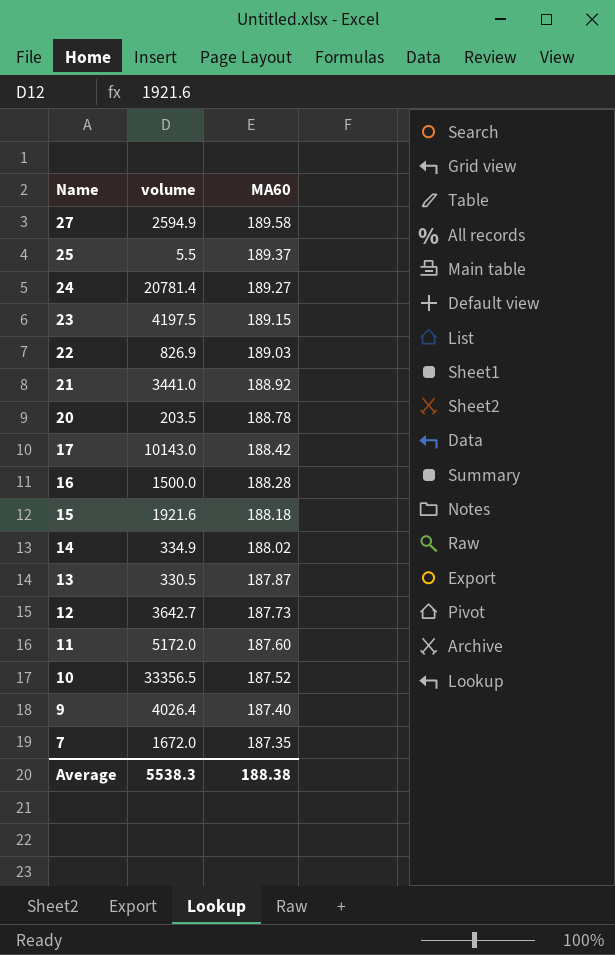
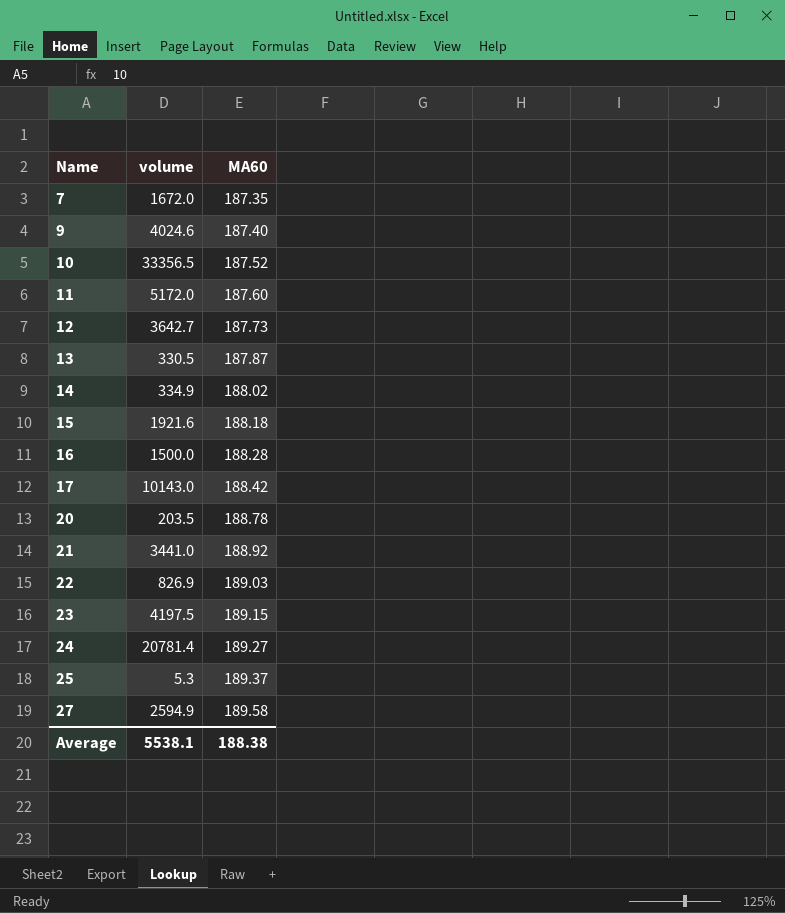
row order: Name descending -> Name ascending
9 | volume: 4026.4 -> 4024.6
25 | volume: 5.5 -> 5.3
Average | volume: 5538.3 -> 5538.1

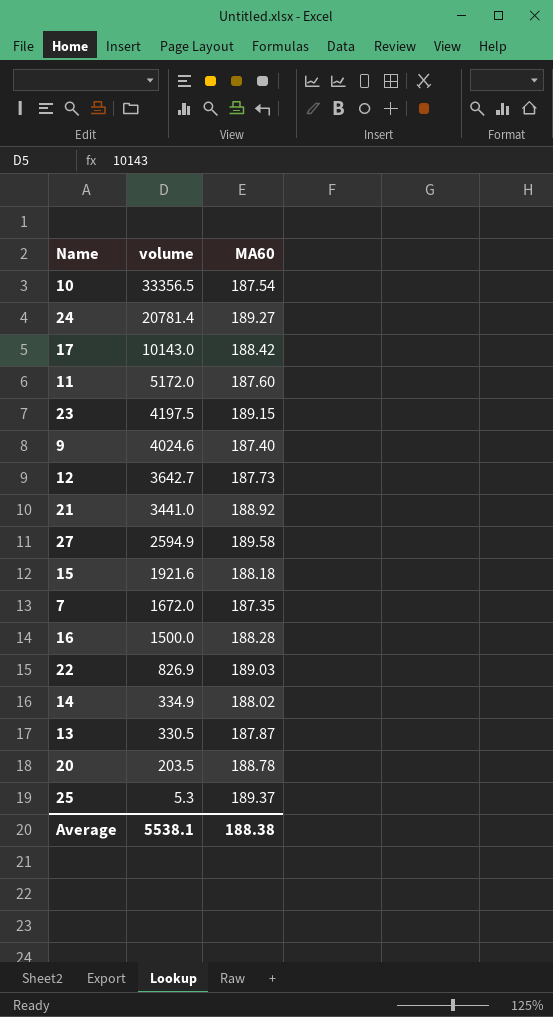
row order: Name ascending -> volume descending
10 | MA60: 187.52 -> 187.54

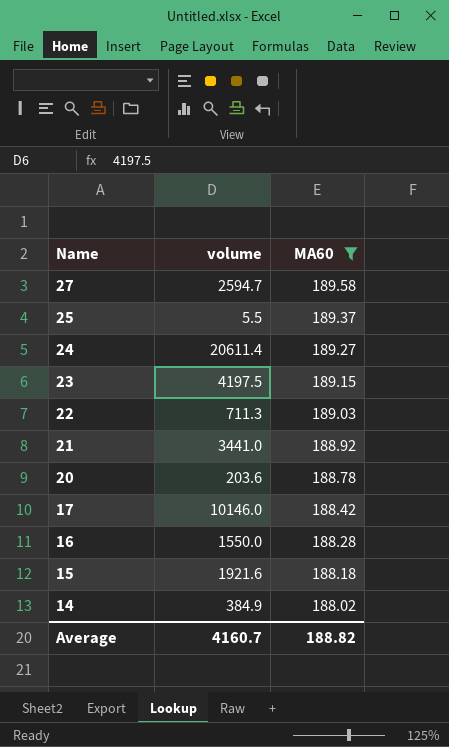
filter: none -> MA60 >= 188.02
row order: volume descending -> Name descending
27 | volume: 2594.9 -> 2594.7
25 | volume: 5.3 -> 5.5
24 | volume: 20781.4 -> 20611.4
22 | volume: 826.9 -> 711.3
20 | volume: 203.5 -> 203.6
17 | volume: 10143.0 -> 10146.0
16 | volume: 1500.0 -> 1550.0
14 | volume: 334.9 -> 384.9
Average | volume: 5538.1 -> 4160.7
Average | MA60: 188.38 -> 188.82

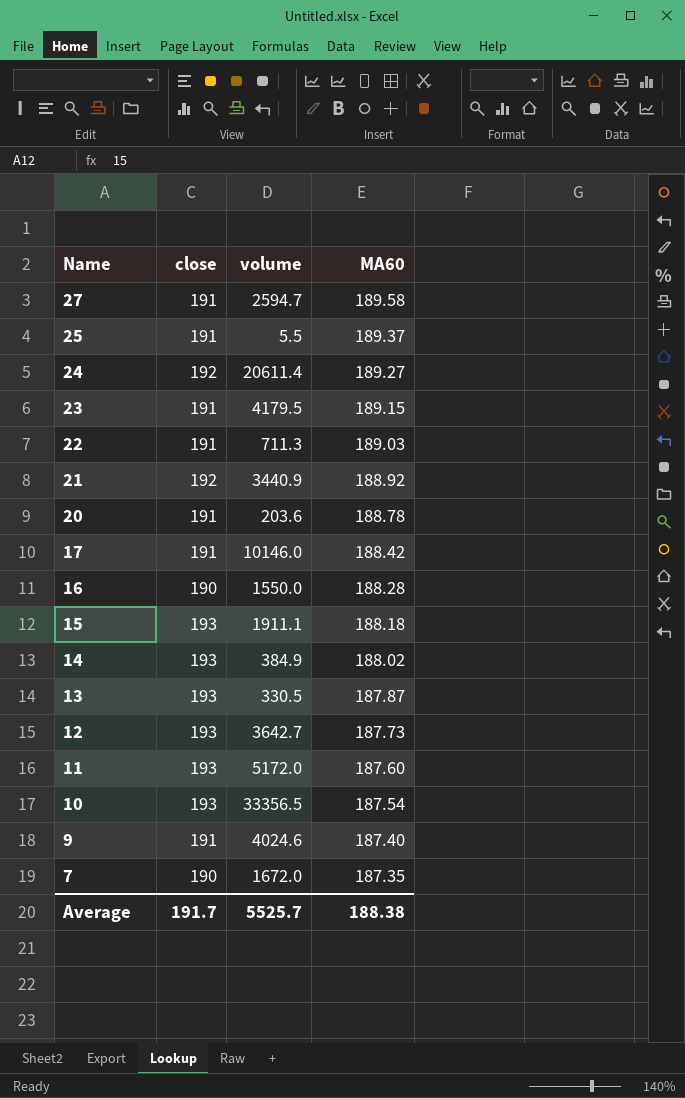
filter: MA60 >= 188.02 -> none
column close | position: none -> 2
23 | volume: 4197.5 -> 4179.5
21 | volume: 3441.0 -> 3440.9
15 | volume: 1921.6 -> 1911.1
Average | volume: 4160.7 -> 5525.7
Average | MA60: 188.82 -> 188.38

